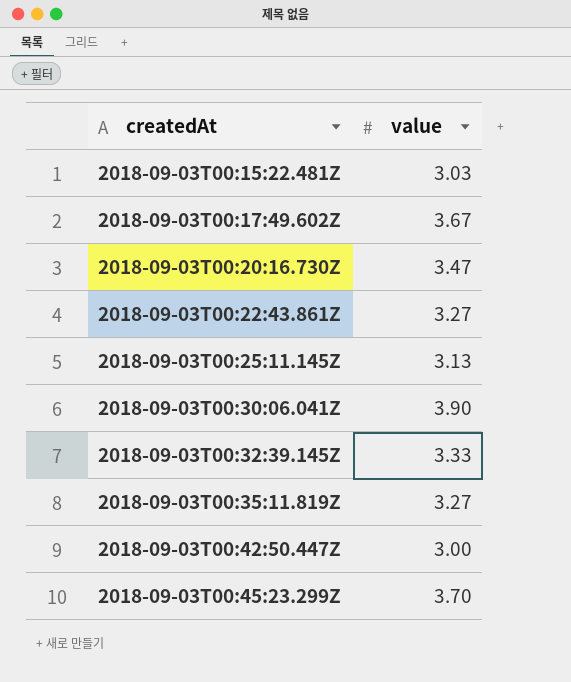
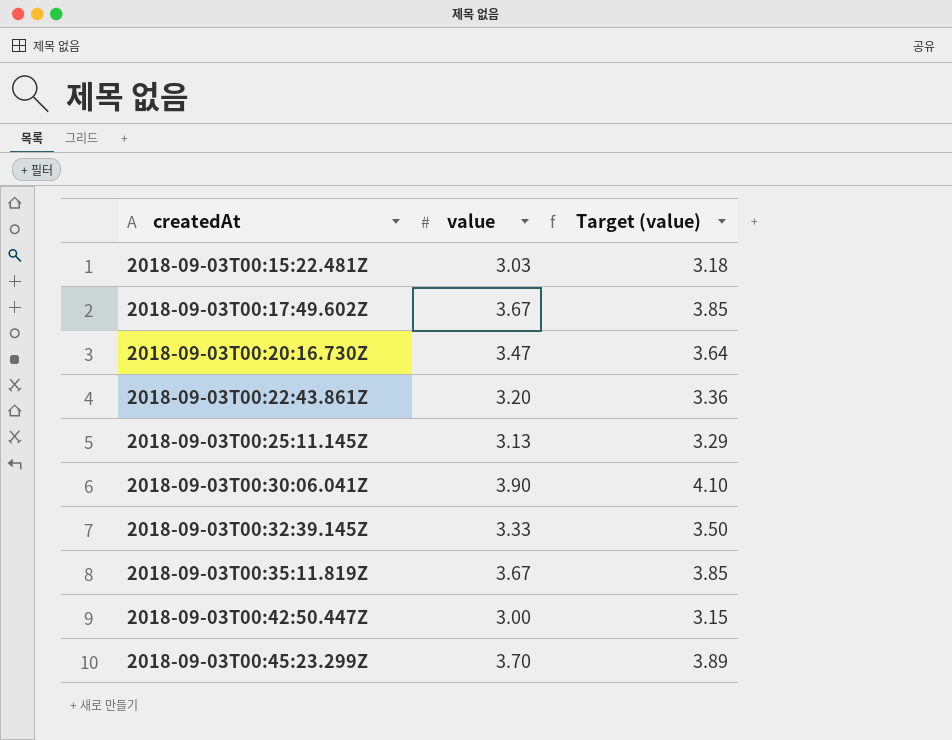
column Target (value) | formula: none -> [value] * 1.05
2018-09-03T00:22:43.861Z | value: 3.27 -> 3.20
2018-09-03T00:35:11.819Z | value: 3.27 -> 3.67

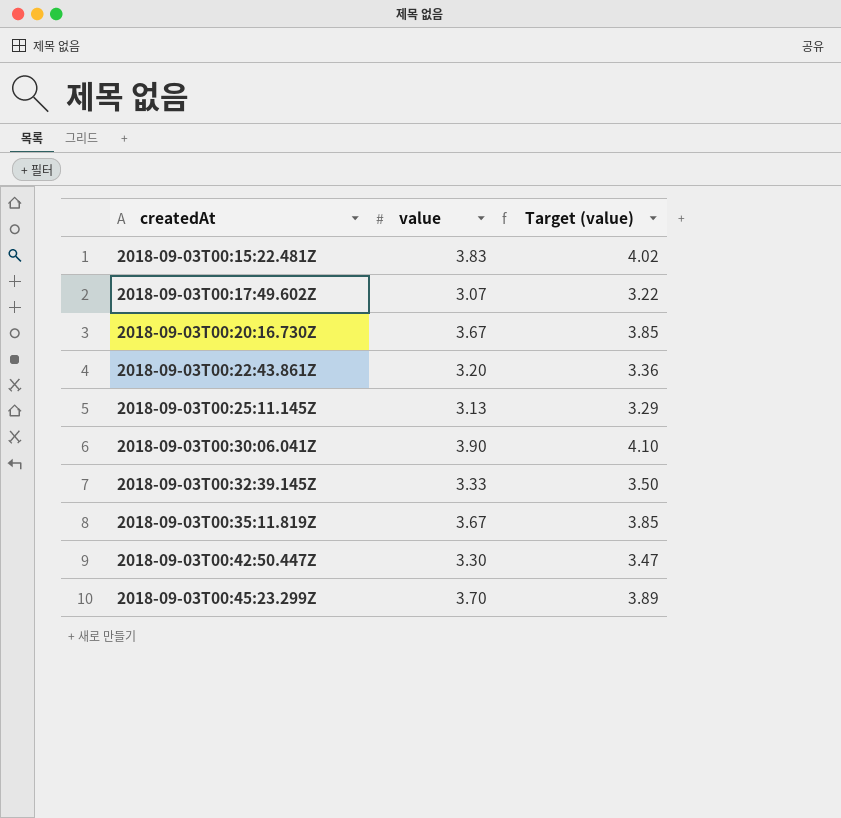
2018-09-03T00:15:22.481Z | value: 3.03 -> 3.83
2018-09-03T00:15:22.481Z | Target (value): 3.18 -> 4.02
2018-09-03T00:17:49.602Z | value: 3.67 -> 3.07
2018-09-03T00:17:49.602Z | Target (value): 3.85 -> 3.22
2018-09-03T00:20:16.730Z | value: 3.47 -> 3.67
2018-09-03T00:20:16.730Z | Target (value): 3.64 -> 3.85
2018-09-03T00:42:50.447Z | value: 3.00 -> 3.30
2018-09-03T00:42:50.447Z | Target (value): 3.15 -> 3.47

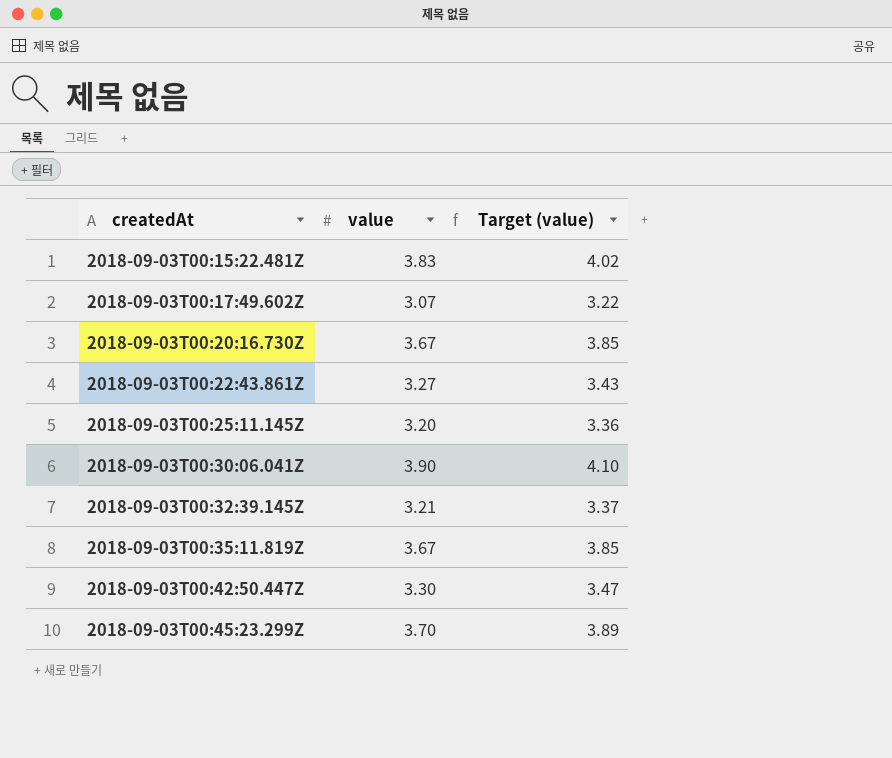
2018-09-03T00:22:43.861Z | value: 3.20 -> 3.27
2018-09-03T00:22:43.861Z | Target (value): 3.36 -> 3.43
2018-09-03T00:25:11.145Z | value: 3.13 -> 3.20
2018-09-03T00:25:11.145Z | Target (value): 3.29 -> 3.36
2018-09-03T00:32:39.145Z | value: 3.33 -> 3.21
2018-09-03T00:32:39.145Z | Target (value): 3.50 -> 3.37

